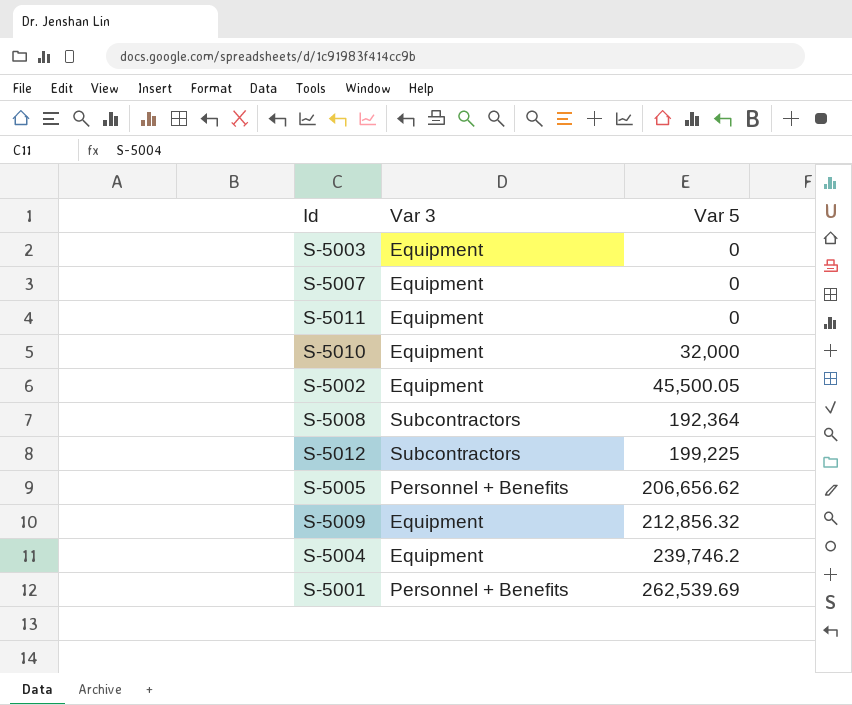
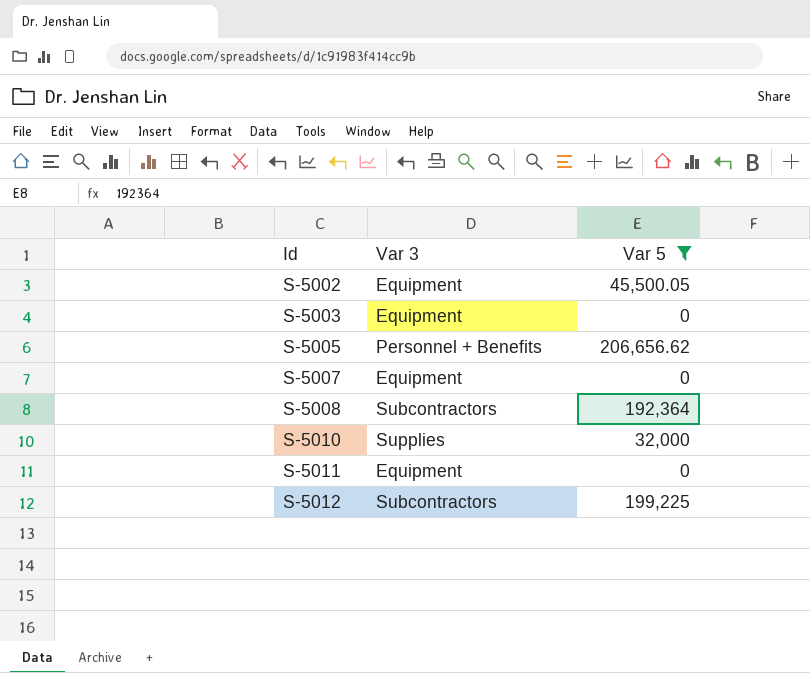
filter: none -> Var 5 <= 206,656.62
row order: Var 5 ascending -> Id ascending
S-5010 | Var 3: Equipment -> Supplies

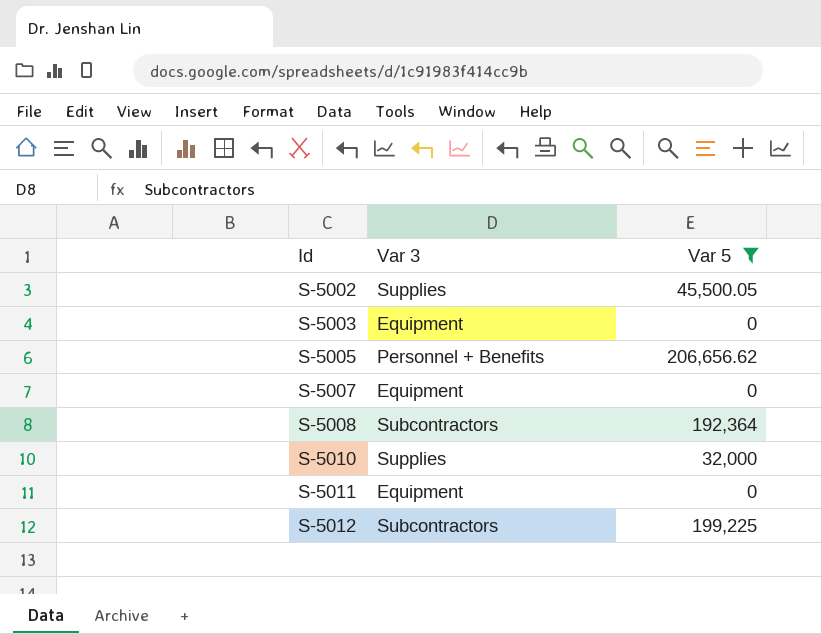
S-5002 | Var 3: Equipment -> Supplies

